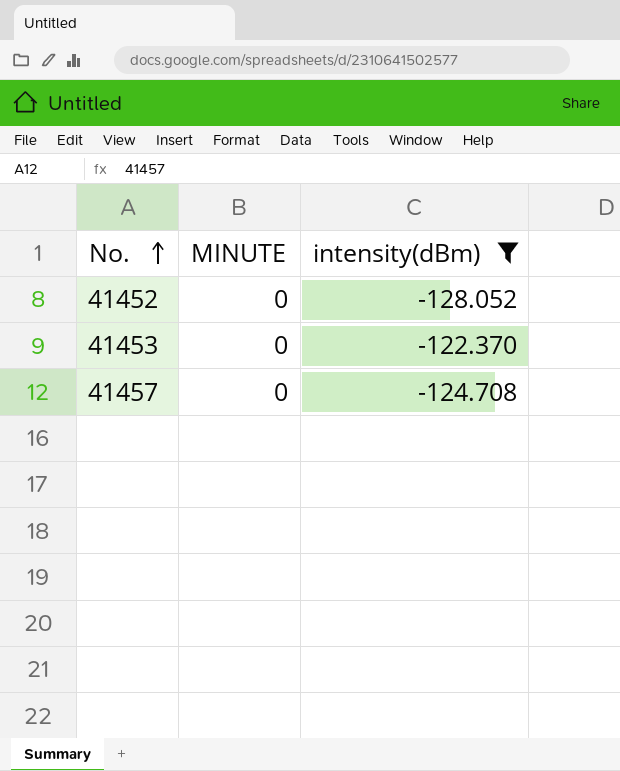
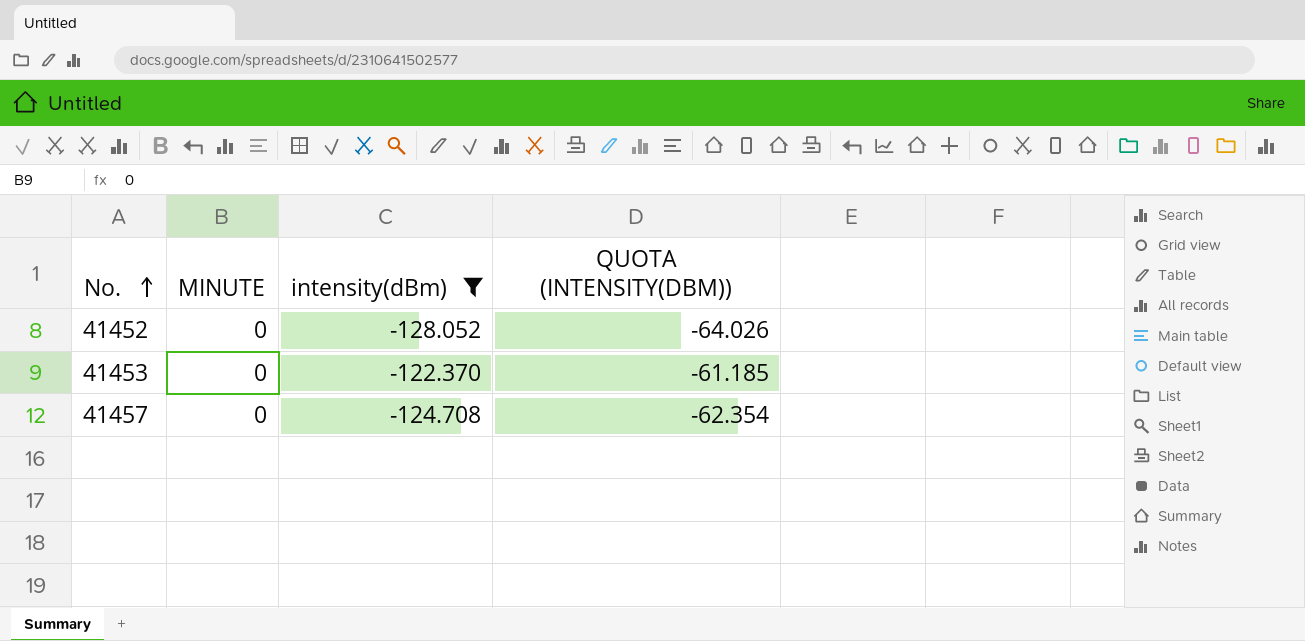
column QUOTA (INTENSITY(DBM)) | formula: none -> [intensity(dBm)] * 0.5

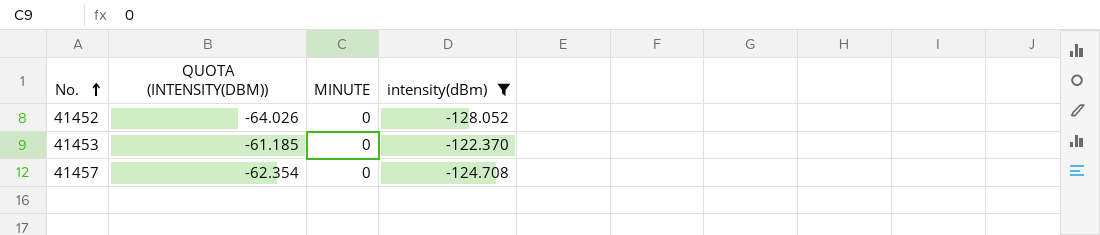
column QUOTA (INTENSITY(DBM)) | position: 4 -> 2

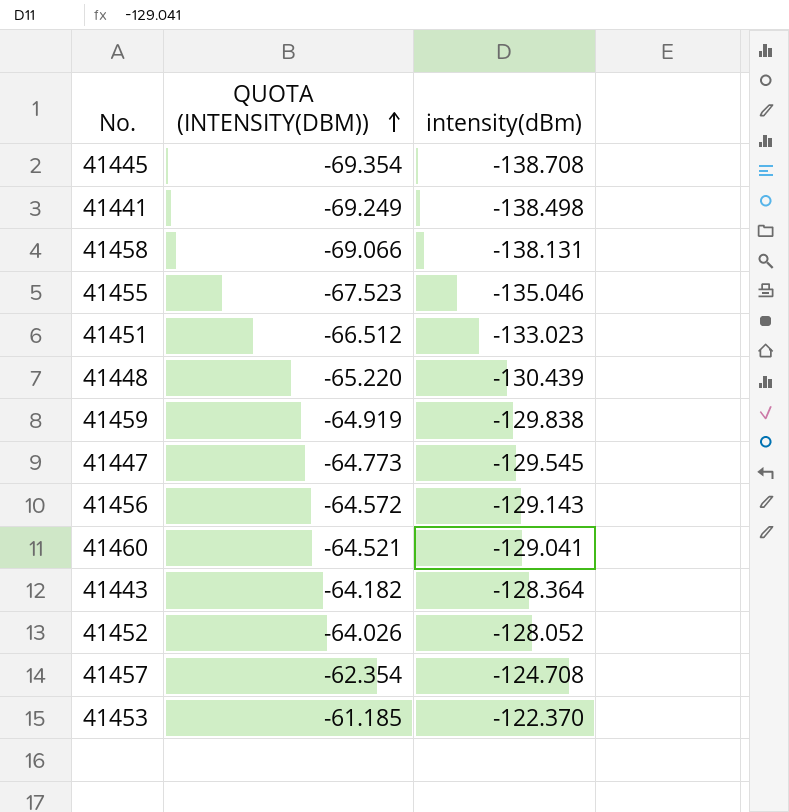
filter: intensity(dBm) >= -128.052 -> none
row order: No. ascending -> QUOTA (INTENSITY(DBM)) ascending
column MINUTE | position: 3 -> none

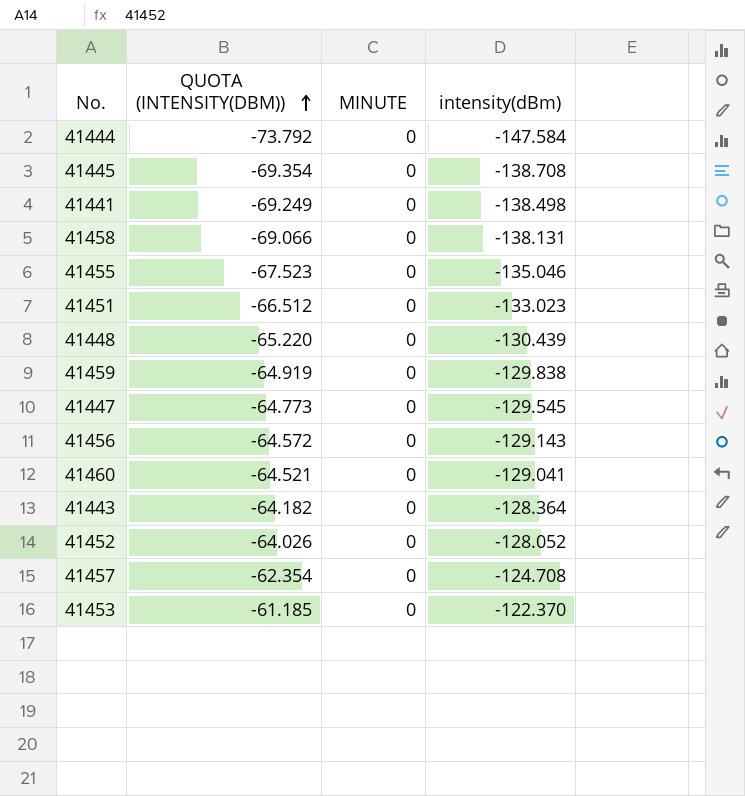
column MINUTE | position: none -> 3
row 41444: none -> -73.792 | 0 | -147.584

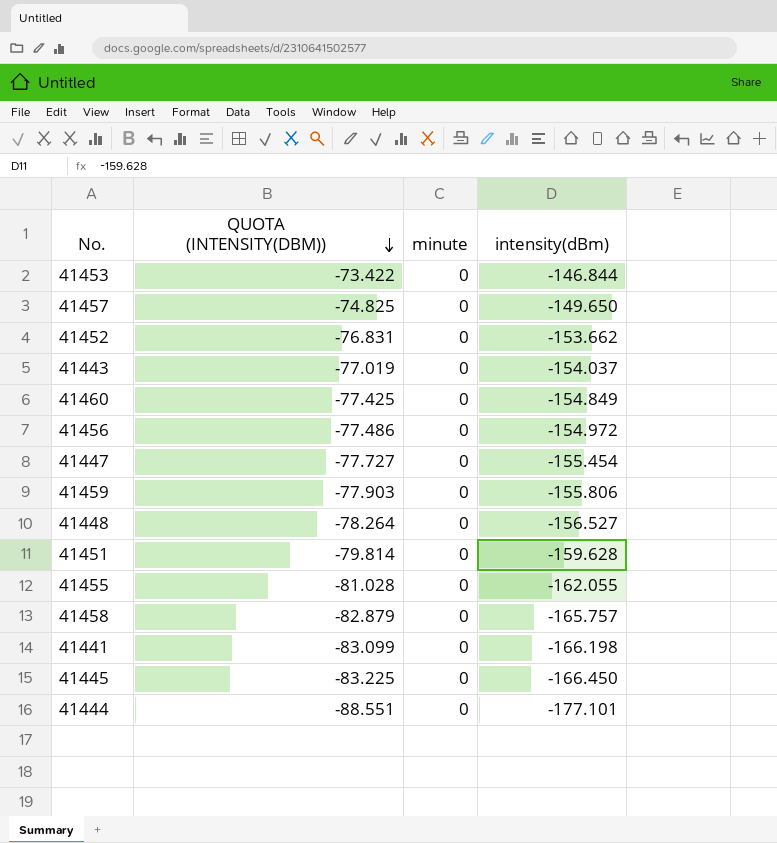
row order: QUOTA (INTENSITY(DBM)) ascending -> QUOTA (INTENSITY(DBM)) descending
column name: MINUTE -> minute
41453 | QUOTA (INTENSITY(DBM)): -61.185 -> -73.422
41453 | intensity(dBm): -122.370 -> -146.844
41457 | QUOTA (INTENSITY(DBM)): -62.354 -> -74.825
41457 | intensity(dBm): -124.708 -> -149.650
41452 | QUOTA (INTENSITY(DBM)): -64.026 -> -76.831
41452 | intensity(dBm): -128.052 -> -153.662
41443 | QUOTA (INTENSITY(DBM)): -64.182 -> -77.019
41443 | intensity(dBm): -128.364 -> -154.037
41460 | QUOTA (INTENSITY(DBM)): -64.521 -> -77.425
41460 | intensity(dBm): -129.041 -> -154.849
41456 | QUOTA (INTENSITY(DBM)): -64.572 -> -77.486
41456 | intensity(dBm): -129.143 -> -154.972
41447 | QUOTA (INTENSITY(DBM)): -64.773 -> -77.727
41447 | intensity(dBm): -129.545 -> -155.454
41459 | QUOTA (INTENSITY(DBM)): -64.919 -> -77.903
41459 | intensity(dBm): -129.838 -> -155.806
41448 | QUOTA (INTENSITY(DBM)): -65.220 -> -78.264
41448 | intensity(dBm): -130.439 -> -156.527
41451 | QUOTA (INTENSITY(DBM)): -66.512 -> -79.814
41451 | intensity(dBm): -133.023 -> -159.628
41455 | QUOTA (INTENSITY(DBM)): -67.523 -> -81.028
41455 | intensity(dBm): -135.046 -> -162.055
41458 | QUOTA (INTENSITY(DBM)): -69.066 -> -82.879
41458 | intensity(dBm): -138.131 -> -165.757
41441 | QUOTA (INTENSITY(DBM)): -69.249 -> -83.099
41441 | intensity(dBm): -138.498 -> -166.198
41445 | QUOTA (INTENSITY(DBM)): -69.354 -> -83.225
41445 | intensity(dBm): -138.708 -> -166.450
41444 | QUOTA (INTENSITY(DBM)): -73.792 -> -88.551
41444 | intensity(dBm): -147.584 -> -177.101

